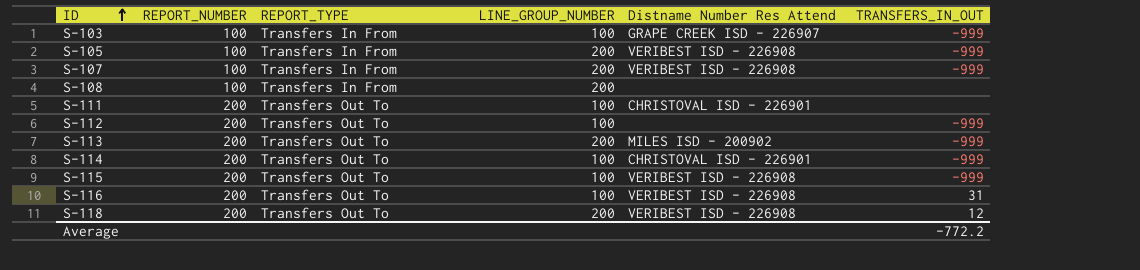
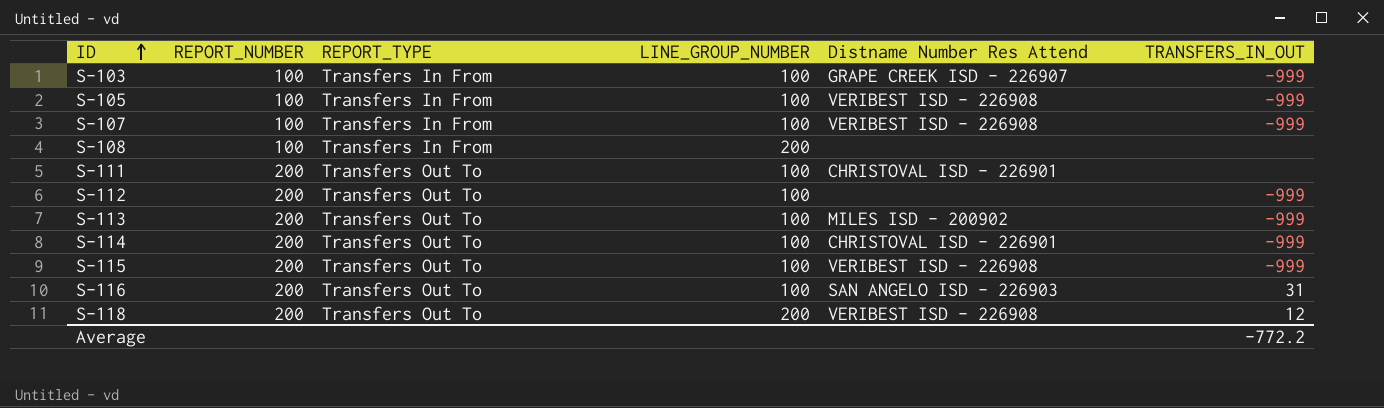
S-105 | LINE_GROUP_NUMBER: 200 -> 100
S-107 | LINE_GROUP_NUMBER: 200 -> 100
S-113 | LINE_GROUP_NUMBER: 200 -> 100
S-116 | Distname Number Res Attend: VERIBEST ISD - 226908 -> SAN ANGELO ISD - 226903

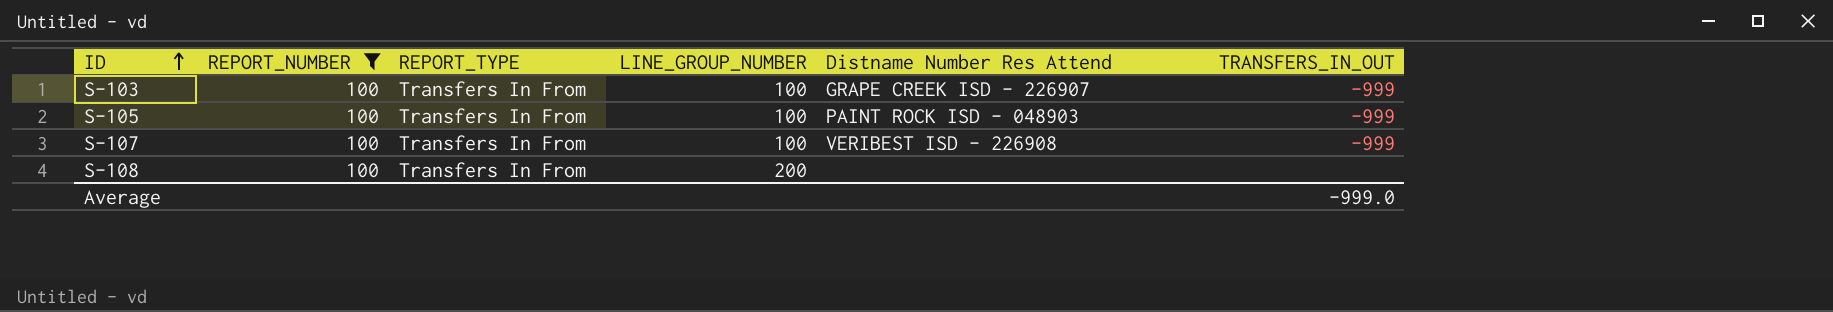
filter: none -> REPORT_NUMBER = 100
S-105 | Distname Number Res Attend: VERIBEST ISD - 226908 -> PAINT ROCK ISD - 048903
Average | TRANSFERS_IN_OUT: -772.2 -> -999.0

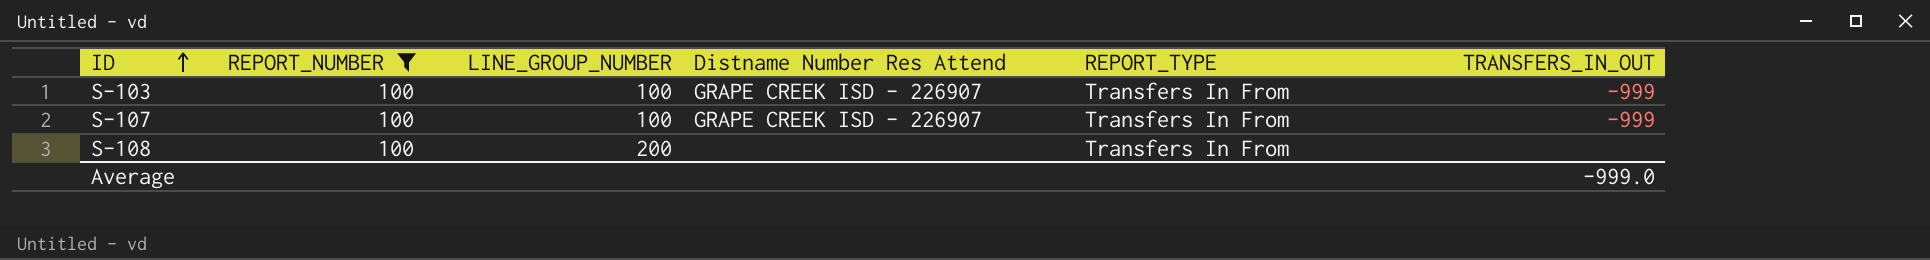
column REPORT_TYPE | position: 3 -> 5
row S-105: 100 | Transfers In From | 100 | PAINT ROCK ISD - 048903 | -999 -> none
S-107 | Distname Number Res Attend: VERIBEST ISD - 226908 -> GRAPE CREEK ISD - 226907

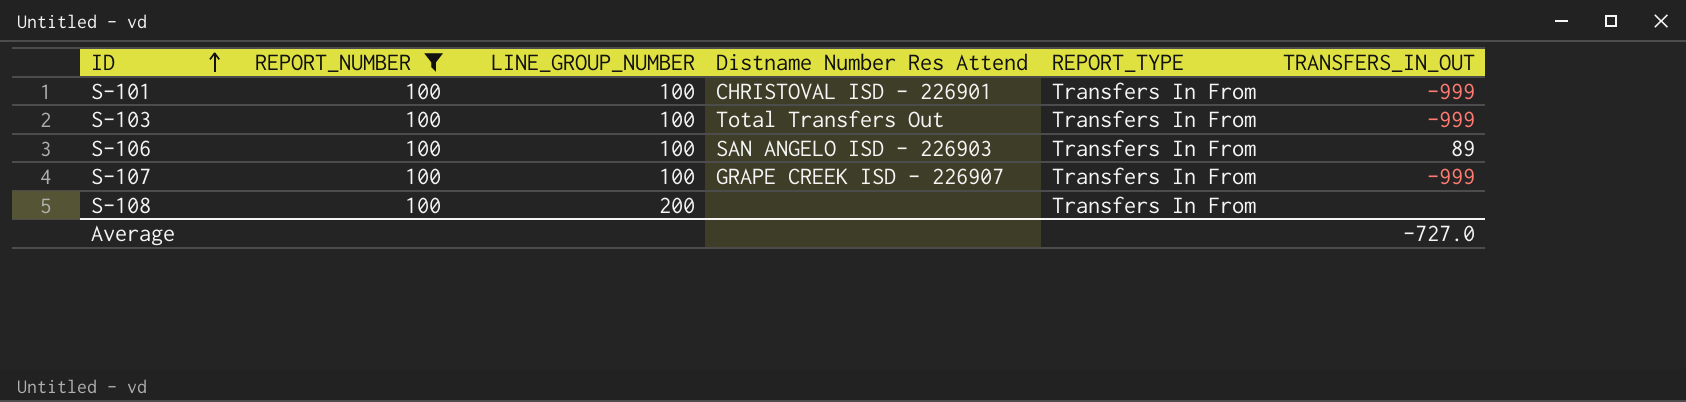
row S-101: none -> 100 | 100 | CHRISTOVAL ISD - 226901 | Transfers In From | -999
S-103 | Distname Number Res Attend: GRAPE CREEK ISD - 226907 -> Total Transfers Out
row S-106: none -> 100 | 100 | SAN ANGELO ISD - 226903 | Transfers In From | 89
Average | TRANSFERS_IN_OUT: -999.0 -> -727.0

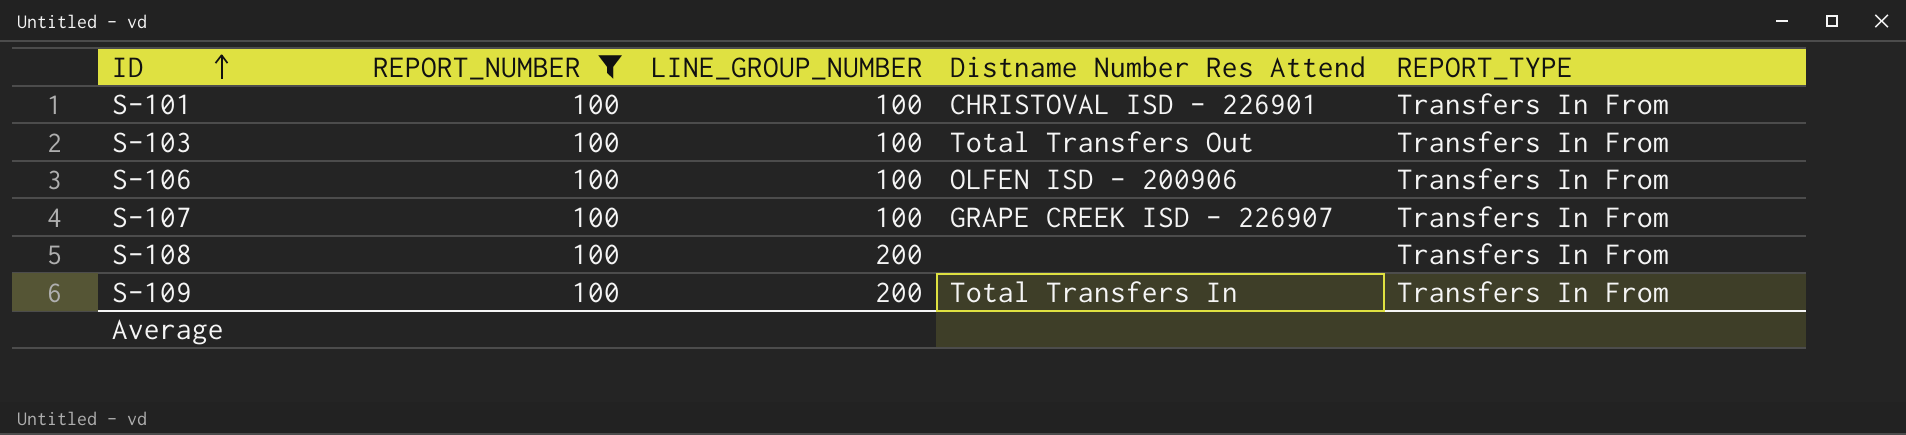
column TRANSFERS_IN_OUT | position: 6 -> none
S-106 | Distname Number Res Attend: SAN ANGELO ISD - 226903 -> OLFEN ISD - 200906
row S-109: none -> 100 | 200 | Total Transfers In | Transfers In From

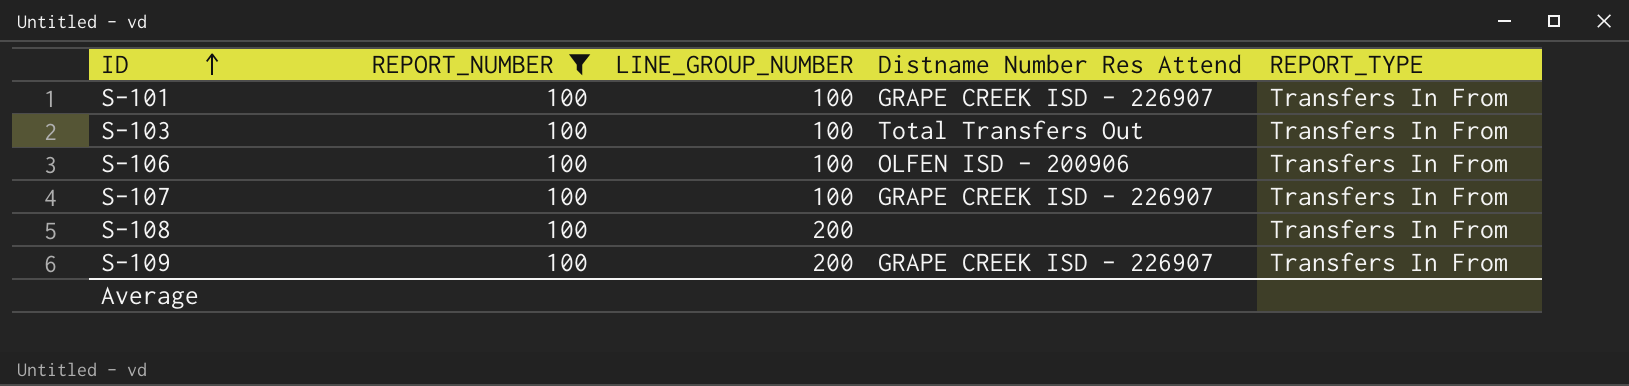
S-101 | Distname Number Res Attend: CHRISTOVAL ISD - 226901 -> GRAPE CREEK ISD - 226907
S-109 | Distname Number Res Attend: Total Transfers In -> GRAPE CREEK ISD - 226907

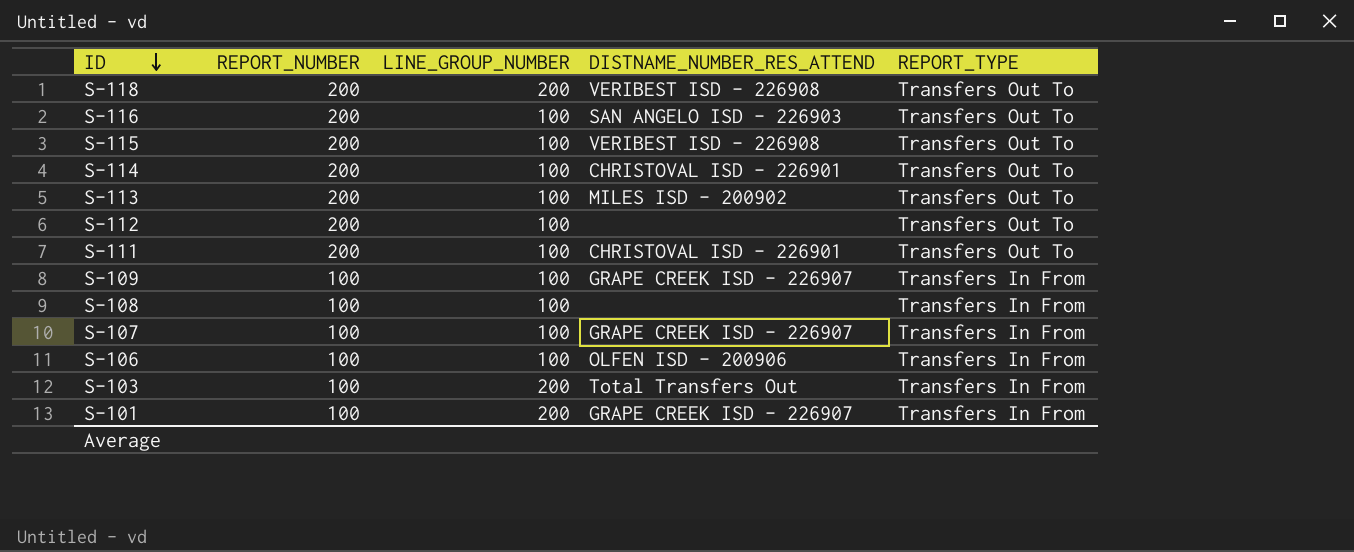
filter: REPORT_NUMBER = 100 -> none
row order: ID ascending -> ID descending
column name: Distname Number Res Attend -> DISTNAME_NUMBER_RES_ATTEND
S-109 | LINE_GROUP_NUMBER: 200 -> 100
S-108 | LINE_GROUP_NUMBER: 200 -> 100
S-103 | LINE_GROUP_NUMBER: 100 -> 200
S-101 | LINE_GROUP_NUMBER: 100 -> 200

